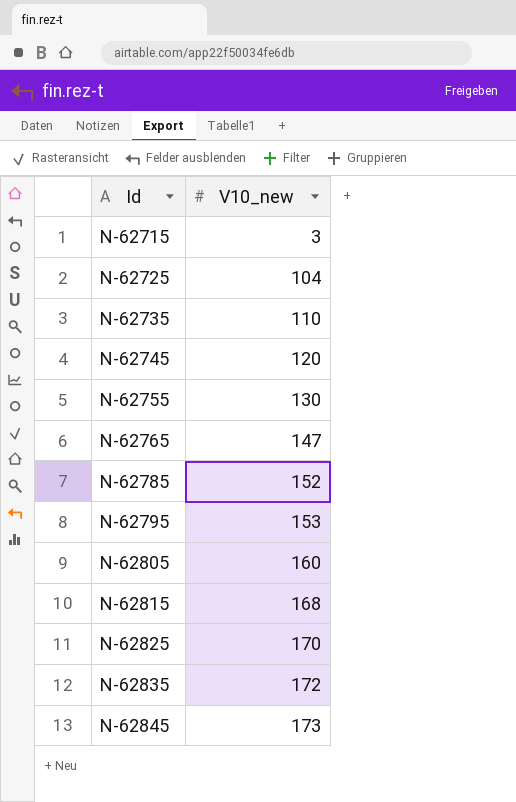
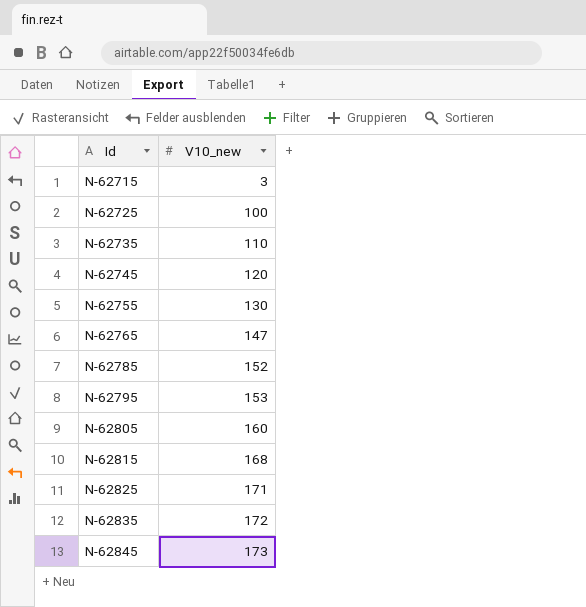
N-62725 | V10_new: 104 -> 100
N-62825 | V10_new: 170 -> 171

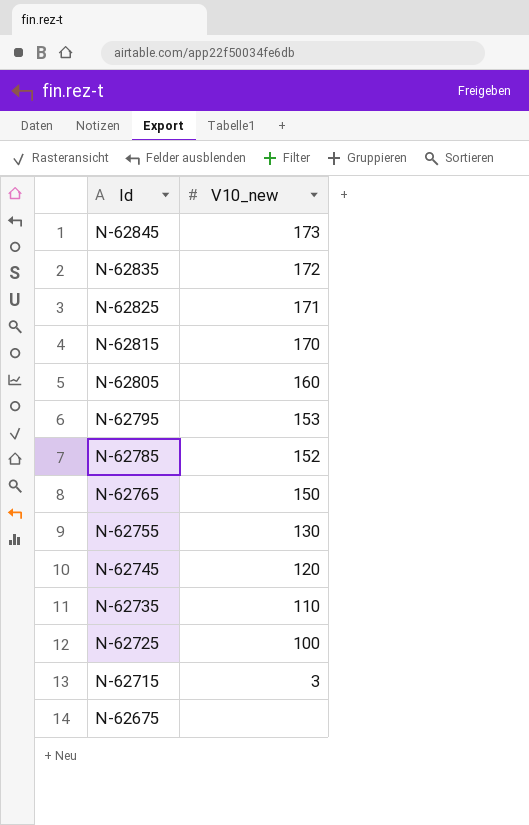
row order: Id ascending -> Id descending
N-62815 | V10_new: 168 -> 170
N-62765 | V10_new: 147 -> 150
row N-62675: none -> none

